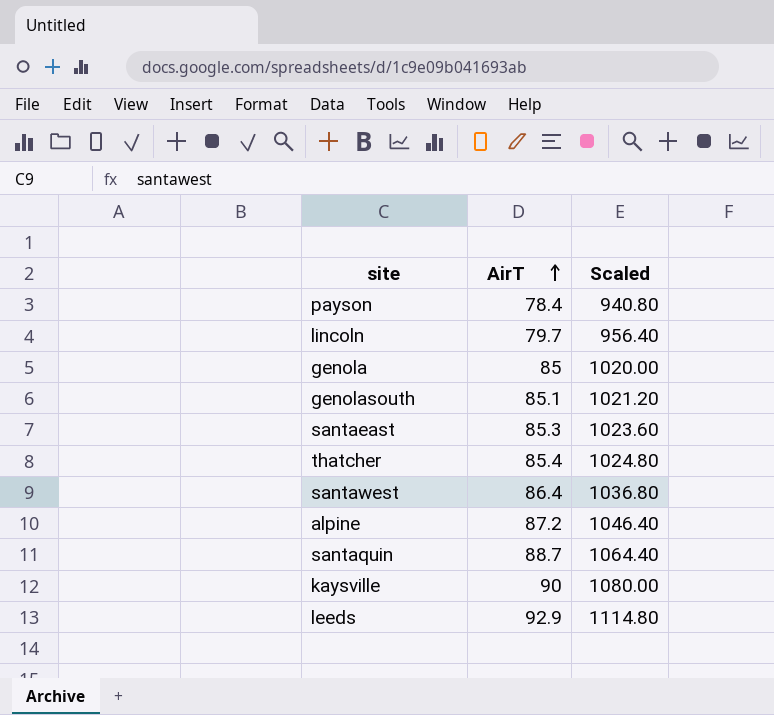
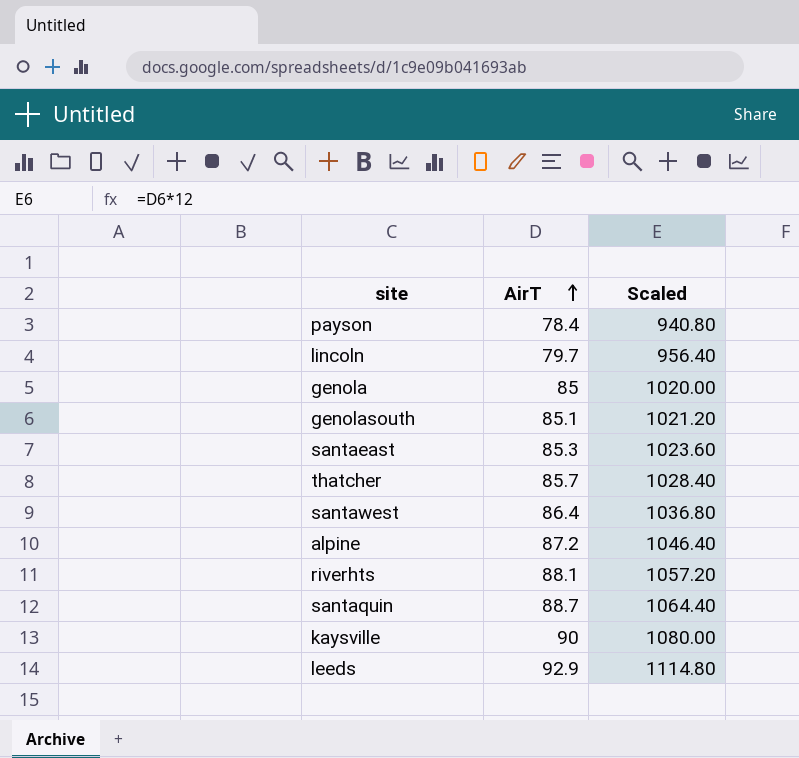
thatcher | AirT: 85.4 -> 85.7
thatcher | Scaled: 1024.80 -> 1028.40
row riverhts: none -> 88.1 | 1057.20

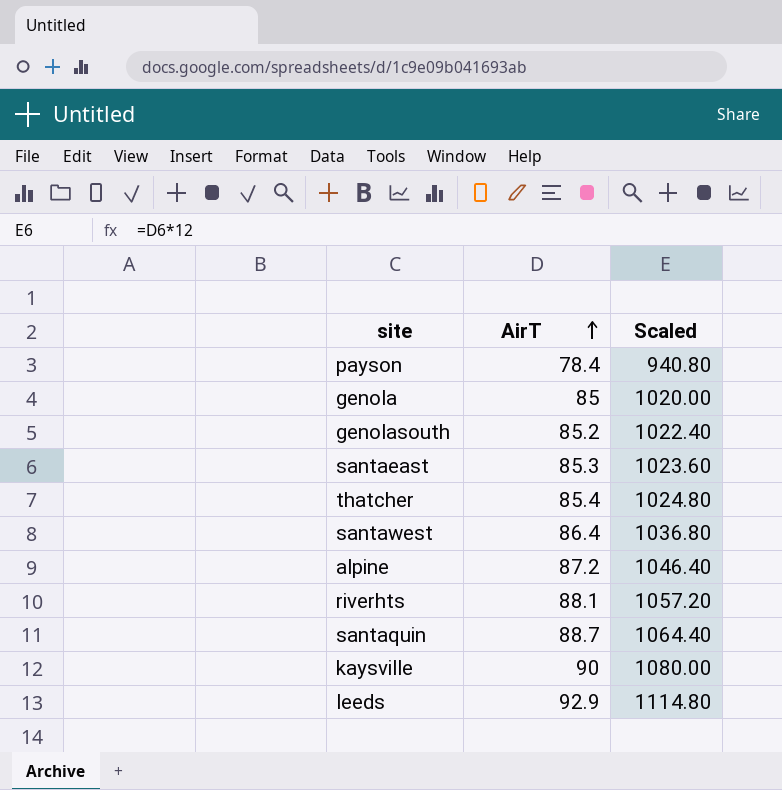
row lincoln: 79.7 | 956.40 -> none
genolasouth | AirT: 85.1 -> 85.2
genolasouth | Scaled: 1021.20 -> 1022.40
thatcher | AirT: 85.7 -> 85.4
thatcher | Scaled: 1028.40 -> 1024.80

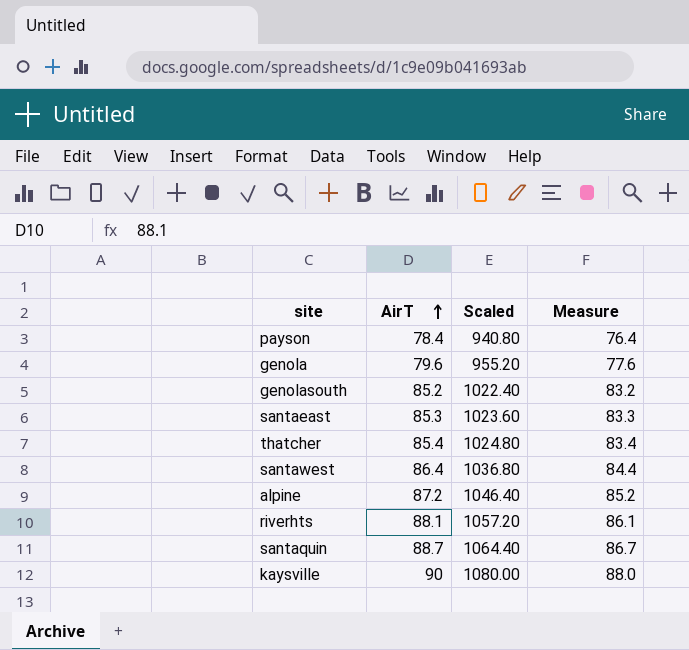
column Measure | formula: none -> [AirT] - 2
row leeds: 92.9 | 1114.80 -> none
genola | AirT: 85 -> 79.6
genola | Scaled: 1020.00 -> 955.20

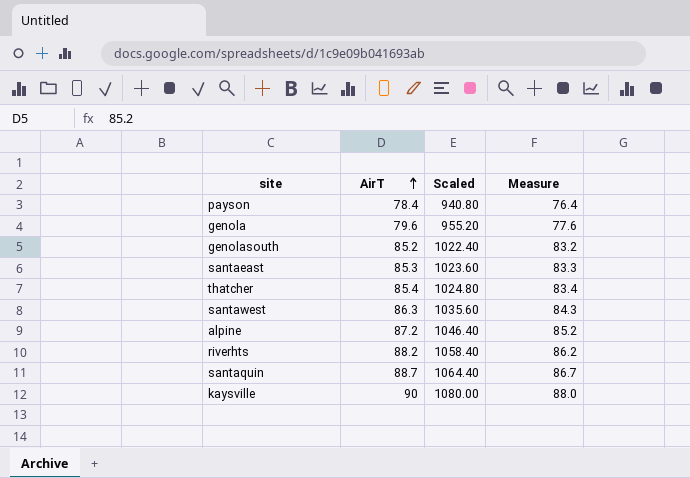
santawest | AirT: 86.4 -> 86.3
santawest | Scaled: 1036.80 -> 1035.60
santawest | Measure: 84.4 -> 84.3
riverhts | AirT: 88.1 -> 88.2
riverhts | Scaled: 1057.20 -> 1058.40
riverhts | Measure: 86.1 -> 86.2

